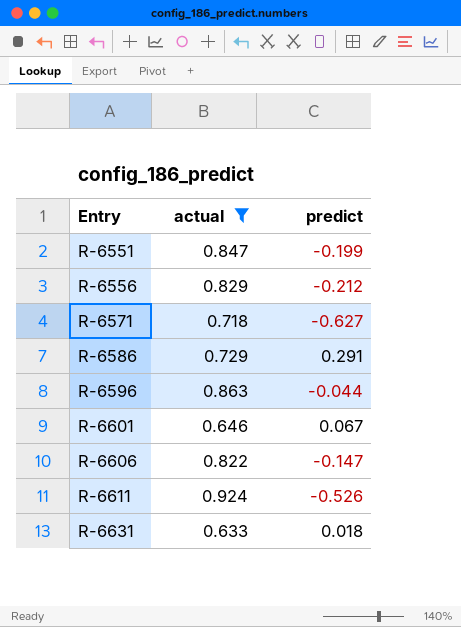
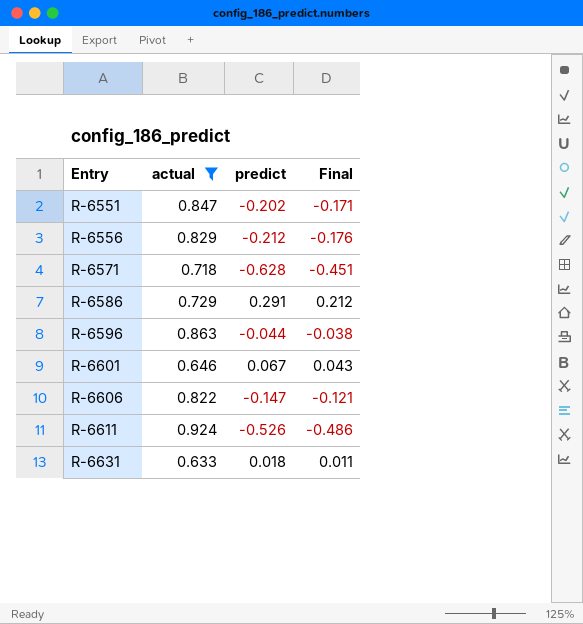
column Final | formula: none -> [actual] * [predict]
R-6551 | predict: -0.199 -> -0.202
R-6571 | predict: -0.627 -> -0.628

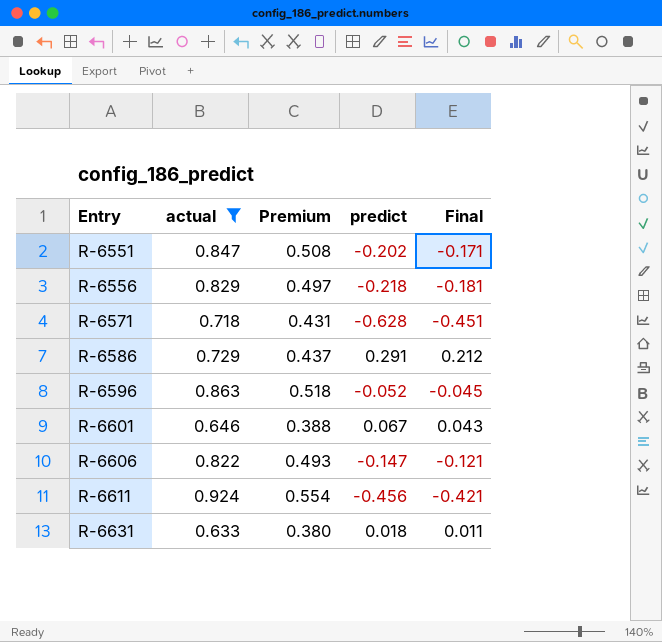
column Premium | formula: none -> [actual] * 0.6
R-6556 | predict: -0.212 -> -0.218
R-6556 | Final: -0.176 -> -0.181
R-6596 | predict: -0.044 -> -0.052
R-6596 | Final: -0.038 -> -0.045
R-6611 | predict: -0.526 -> -0.456
R-6611 | Final: -0.486 -> -0.421

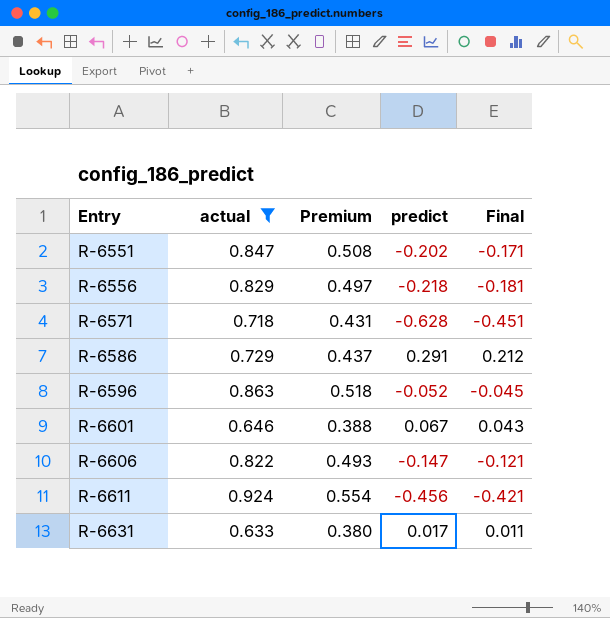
R-6631 | predict: 0.018 -> 0.017

